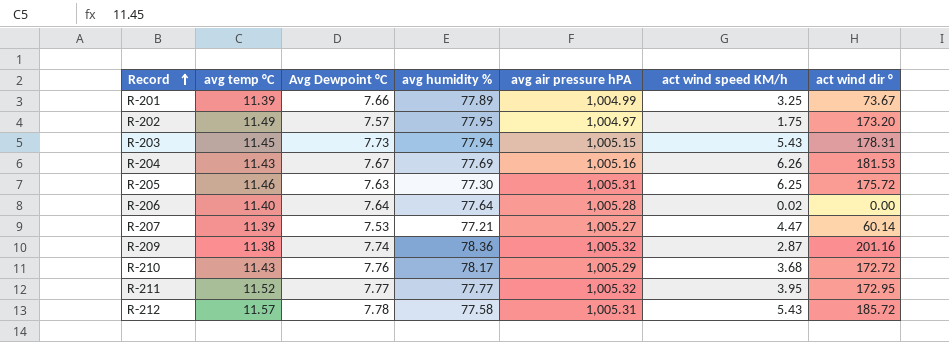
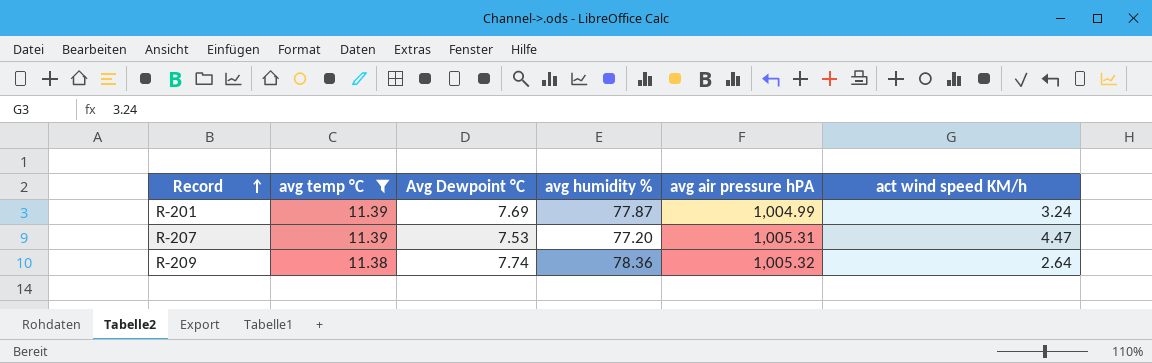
filter: none -> avg temp °C <= 11.39
column act wind dir ° | position: 7 -> none
R-201 | Avg Dewpoint °C: 7.66 -> 7.69
R-201 | avg humidity %: 77.89 -> 77.87
R-201 | act wind speed KM/h: 3.25 -> 3.24
R-207 | avg humidity %: 77.21 -> 77.20
R-207 | avg air pressure hPA: 1,005.27 -> 1,005.31
R-209 | act wind speed KM/h: 2.87 -> 2.64

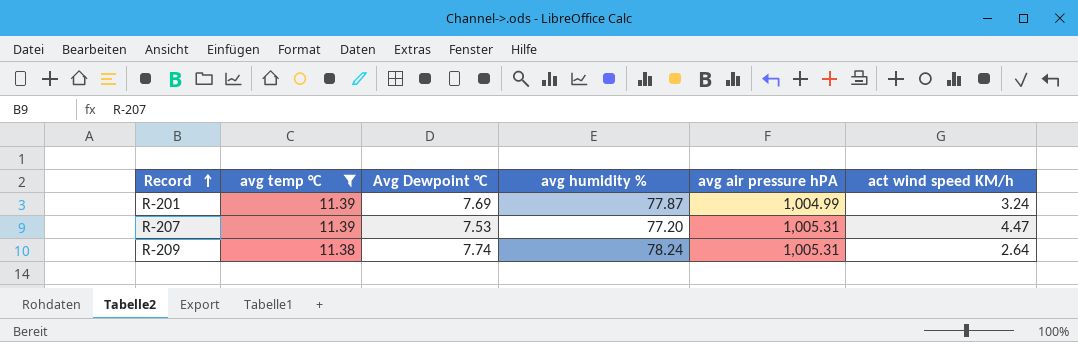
R-209 | avg humidity %: 78.36 -> 78.24
R-209 | avg air pressure hPA: 1,005.32 -> 1,005.31

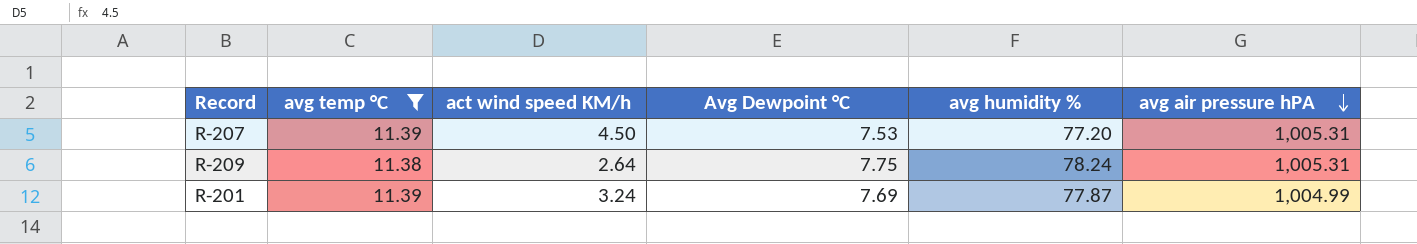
row order: Record ascending -> avg air pressure hPA descending
column act wind speed KM/h | position: 6 -> 3
R-207 | act wind speed KM/h: 4.47 -> 4.50
R-209 | Avg Dewpoint °C: 7.74 -> 7.75

